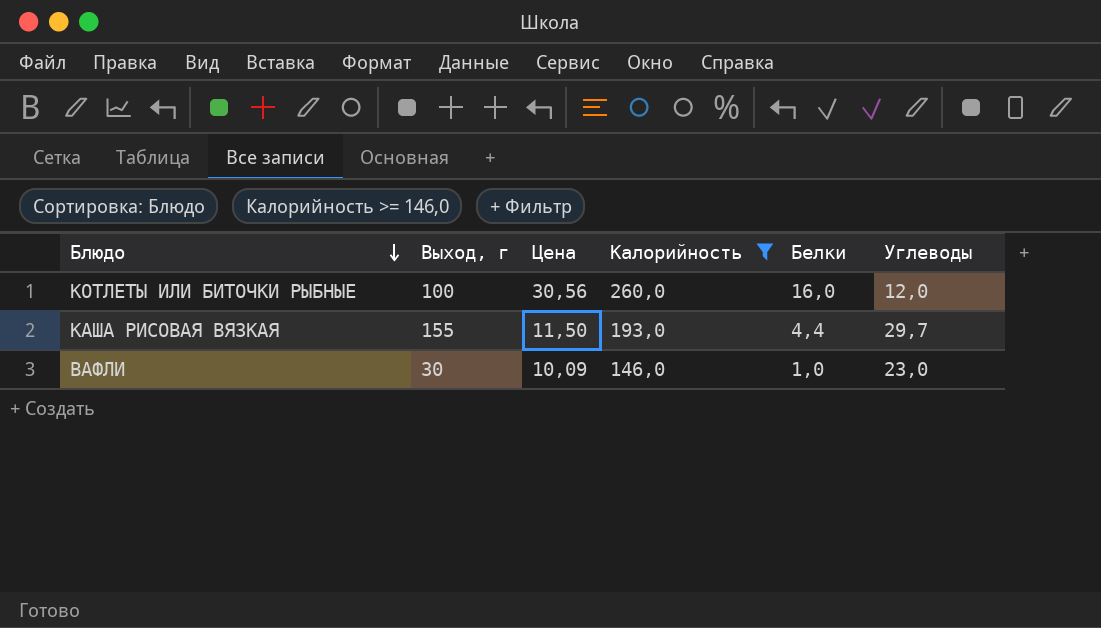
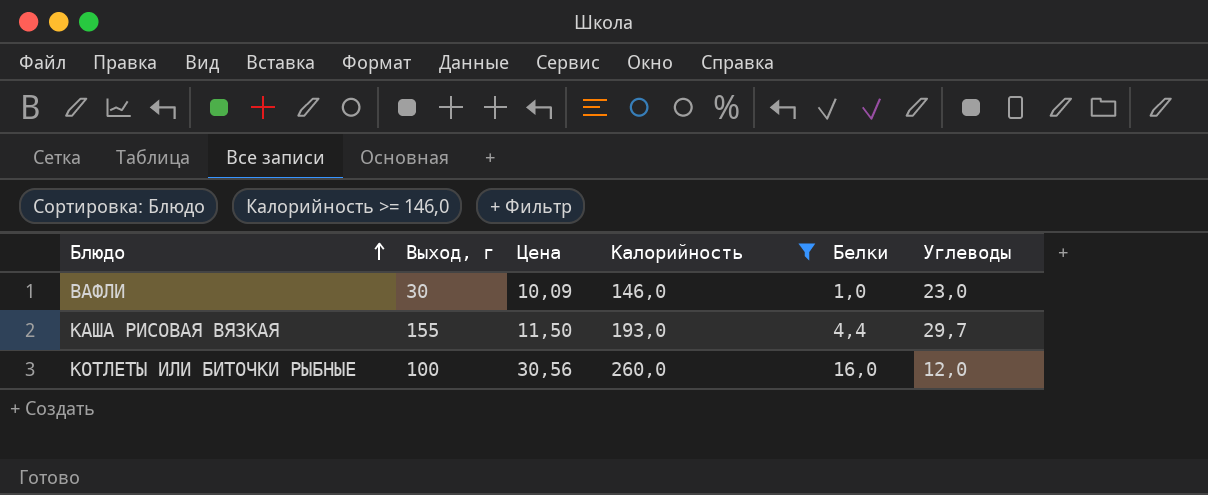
row order: Блюдо descending -> Блюдо ascending

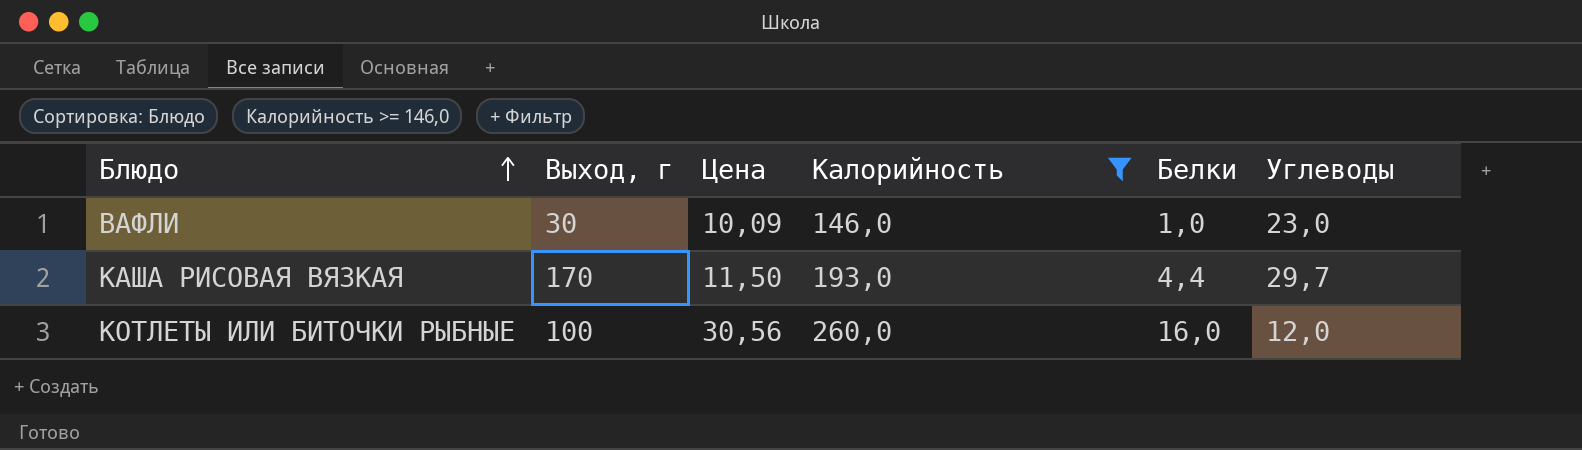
КАША РИСОВАЯ ВЯЗКАЯ | Выход, г: 155 -> 170

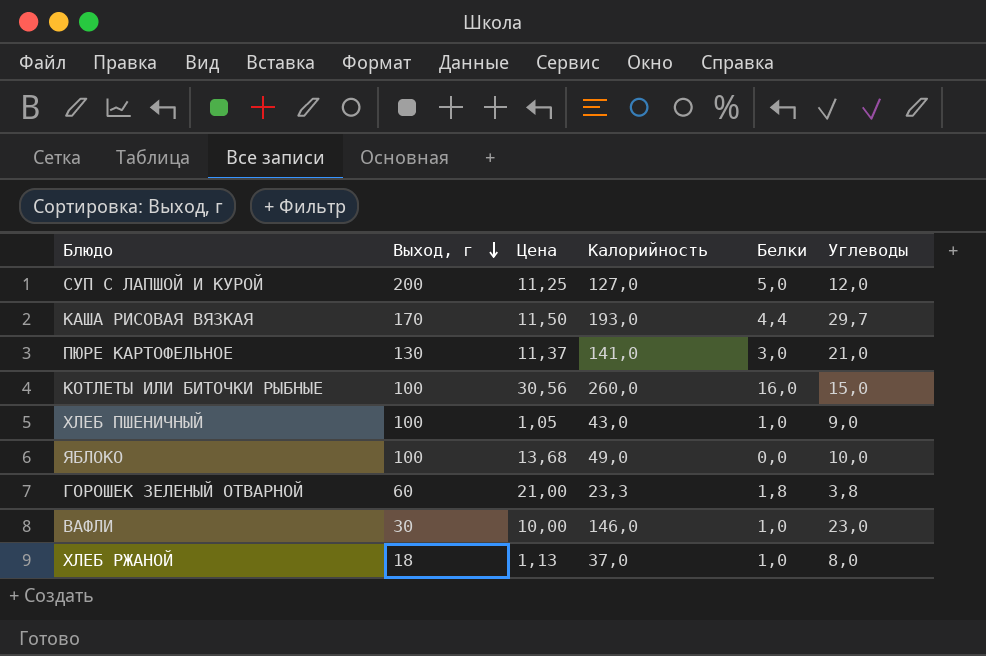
filter: Калорийность >= 146,0 -> none
row order: Блюдо ascending -> Выход, г descending
КОТЛЕТЫ ИЛИ БИТОЧКИ РЫБНЫЕ | Углеводы: 12,0 -> 15,0
ВАФЛИ | Цена: 10,09 -> 10,00

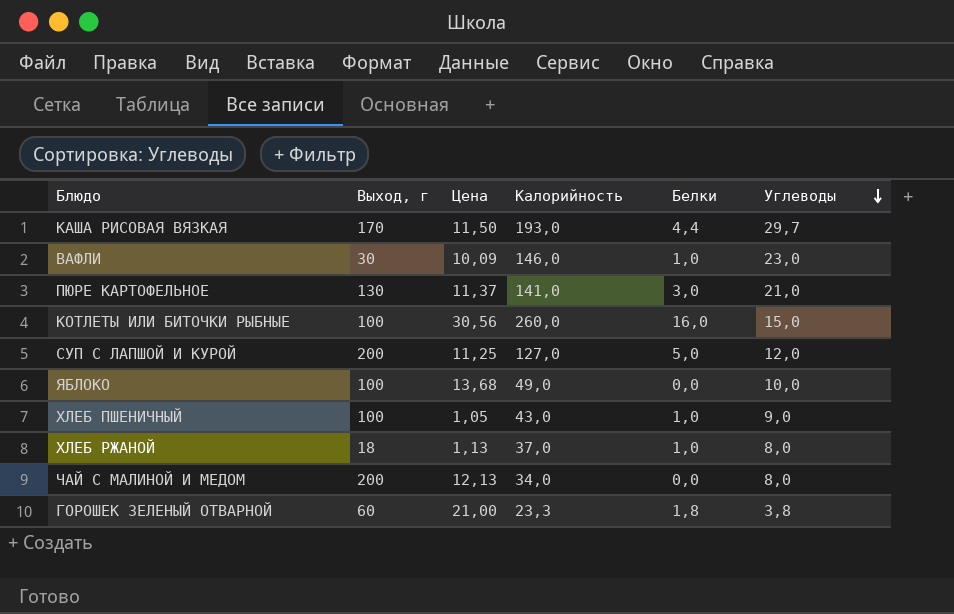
row order: Выход, г descending -> Углеводы descending
ВАФЛИ | Цена: 10,00 -> 10,09
row ЧАЙ С МАЛИНОЙ И МЕДОМ: none -> 200 | 12,13 | 34,0 | 0,0 | 8,0

